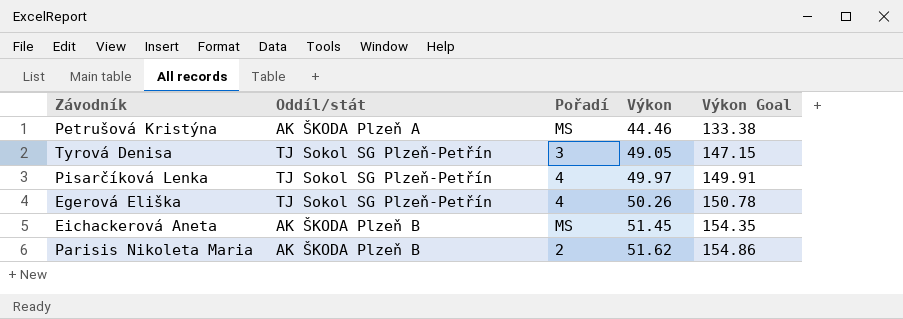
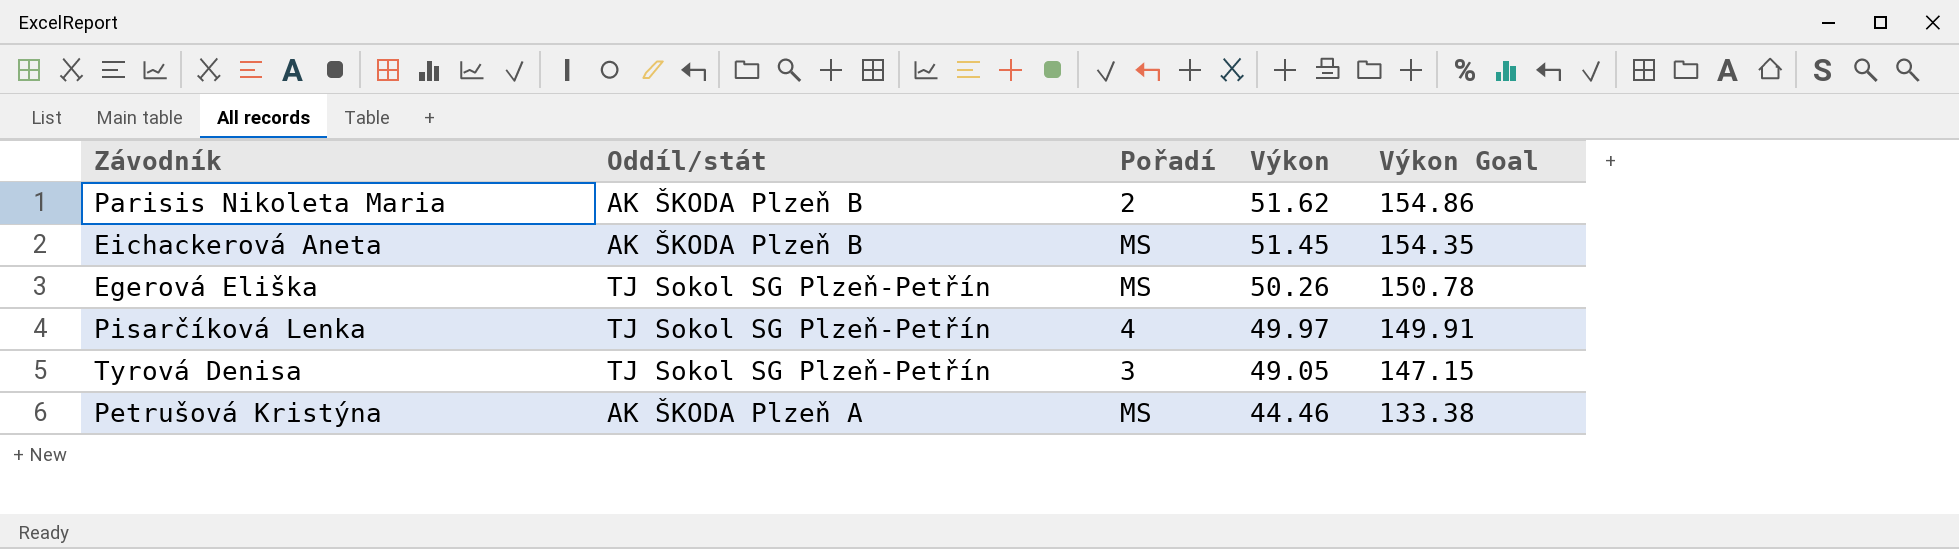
row order: Výkon ascending -> Výkon descending
Egerová Eliška | Pořadí: 4 -> MS

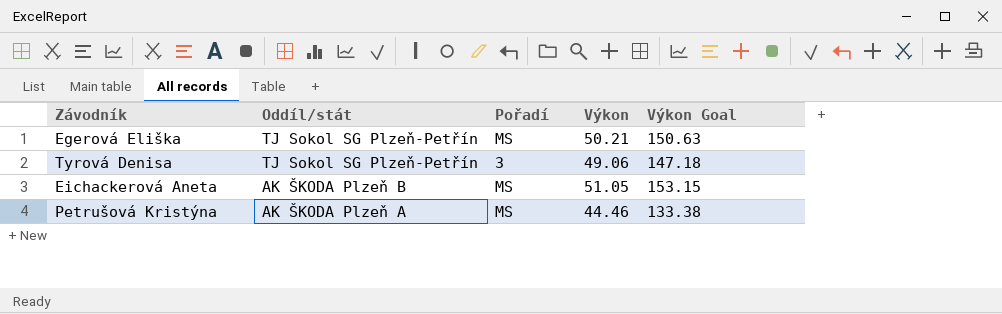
row order: Výkon descending -> Oddíl/stát descending
row Parisis Nikoleta Maria: AK ŠKODA Plzeň B | 2 | 51.62 | 154.86 -> none
row Pisarčíková Lenka: TJ Sokol SG Plzeň-Petřín | 4 | 49.97 | 149.91 -> none
Egerová Eliška | Výkon: 50.26 -> 50.21
Egerová Eliška | Výkon Goal: 150.78 -> 150.63
Tyrová Denisa | Výkon: 49.05 -> 49.06
Tyrová Denisa | Výkon Goal: 147.15 -> 147.18
Eichackerová Aneta | Výkon: 51.45 -> 51.05
Eichackerová Aneta | Výkon Goal: 154.35 -> 153.15

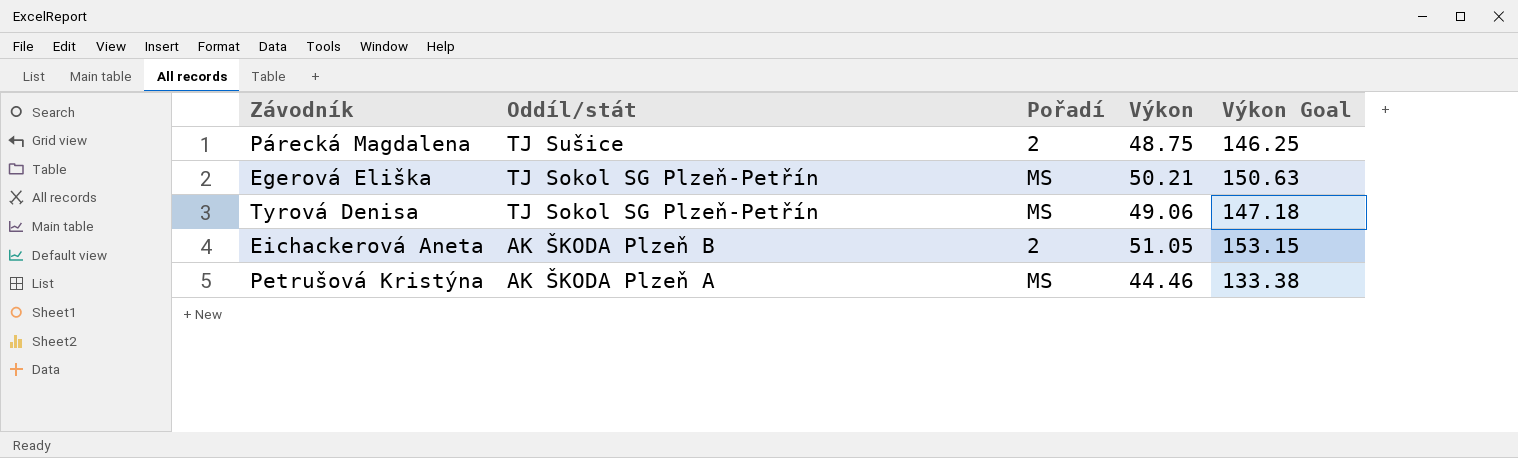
row Párecká Magdalena: none -> TJ Sušice | 2 | 48.75 | 146.25
Tyrová Denisa | Pořadí: 3 -> MS
Eichackerová Aneta | Pořadí: MS -> 2

